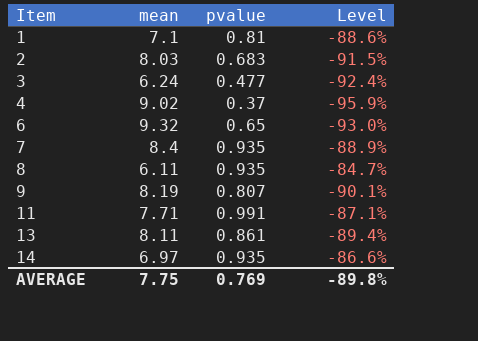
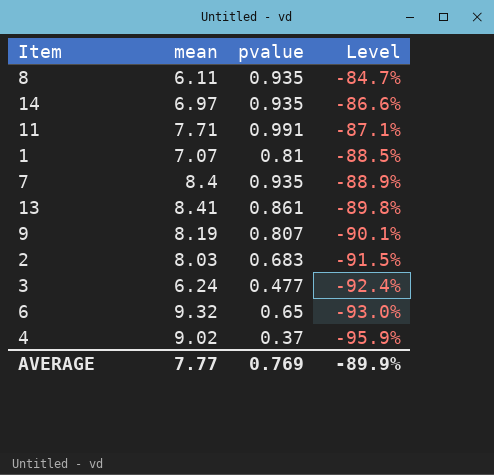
row order: Item ascending -> Level descending
1 | mean: 7.1 -> 7.07
1 | Level: -88.6% -> -88.5%
13 | mean: 8.11 -> 8.41
13 | Level: -89.4% -> -89.8%
AVERAGE | mean: 7.75 -> 7.77
AVERAGE | Level: -89.8% -> -89.9%

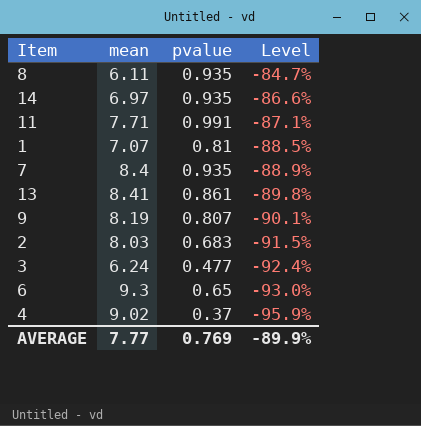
6 | mean: 9.32 -> 9.3

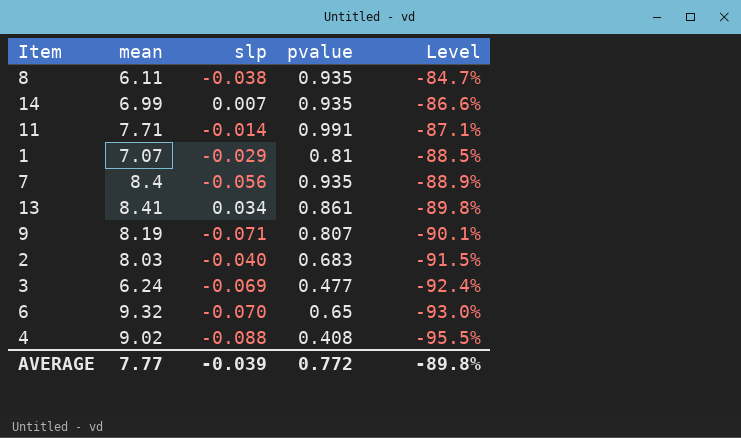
column slp | position: none -> 3
14 | mean: 6.97 -> 6.99
6 | mean: 9.3 -> 9.32
4 | pvalue: 0.37 -> 0.408
4 | Level: -95.9% -> -95.5%
AVERAGE | pvalue: 0.769 -> 0.772
AVERAGE | Level: -89.9% -> -89.8%

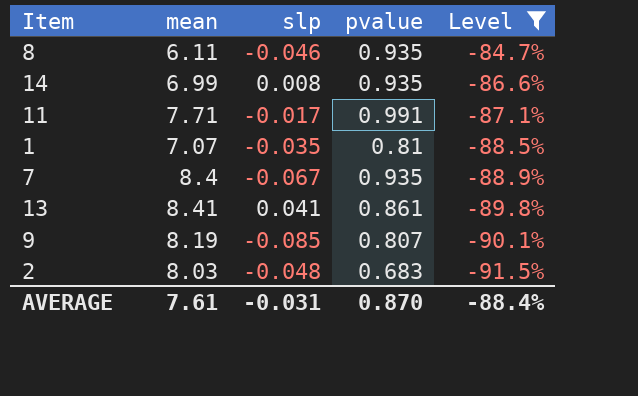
filter: none -> Level >= -91.5%
8 | slp: -0.038 -> -0.046
14 | slp: 0.007 -> 0.008
11 | slp: -0.014 -> -0.017
1 | slp: -0.029 -> -0.035
7 | slp: -0.056 -> -0.067
13 | slp: 0.034 -> 0.041
9 | slp: -0.071 -> -0.085
2 | slp: -0.040 -> -0.048
AVERAGE | mean: 7.77 -> 7.61
AVERAGE | slp: -0.039 -> -0.031
AVERAGE | pvalue: 0.772 -> 0.870
AVERAGE | Level: -89.8% -> -88.4%

